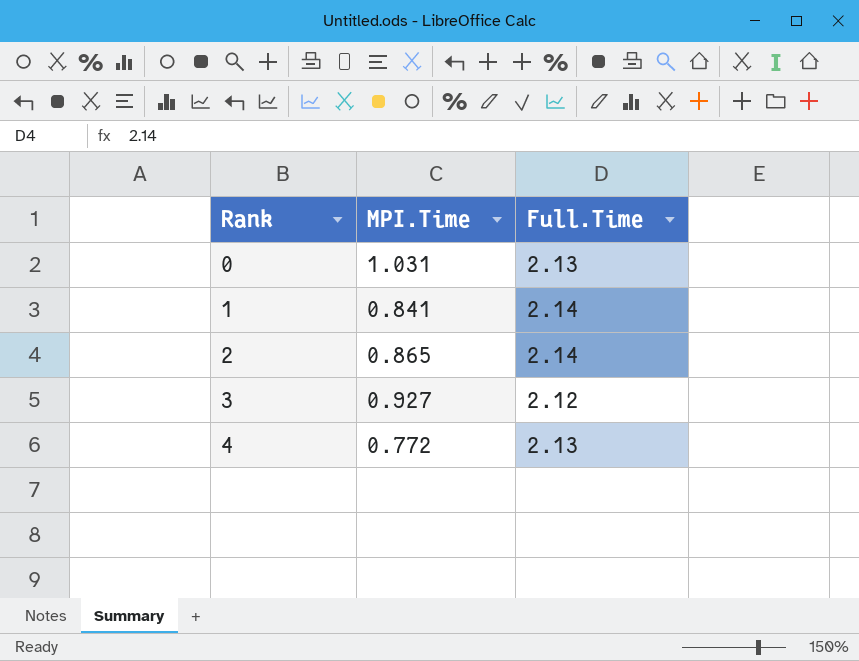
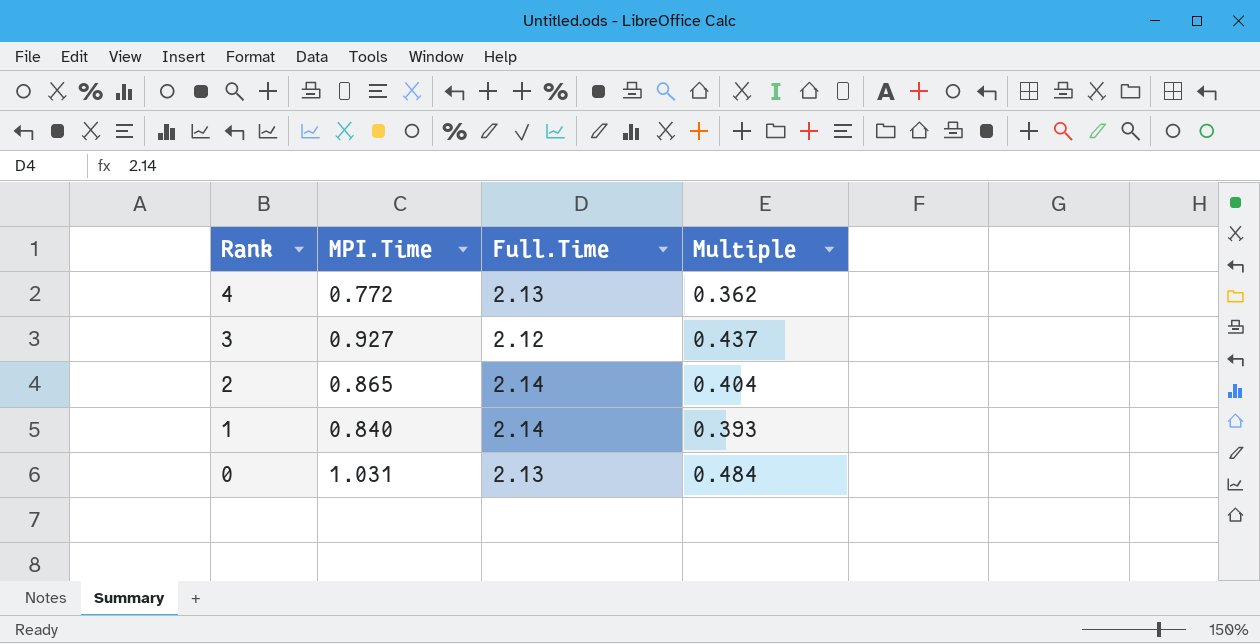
row order: Rank ascending -> Rank descending
column Multiple | formula: none -> [MPI.Time] / [Full.Time]
1 | MPI.Time: 0.841 -> 0.840

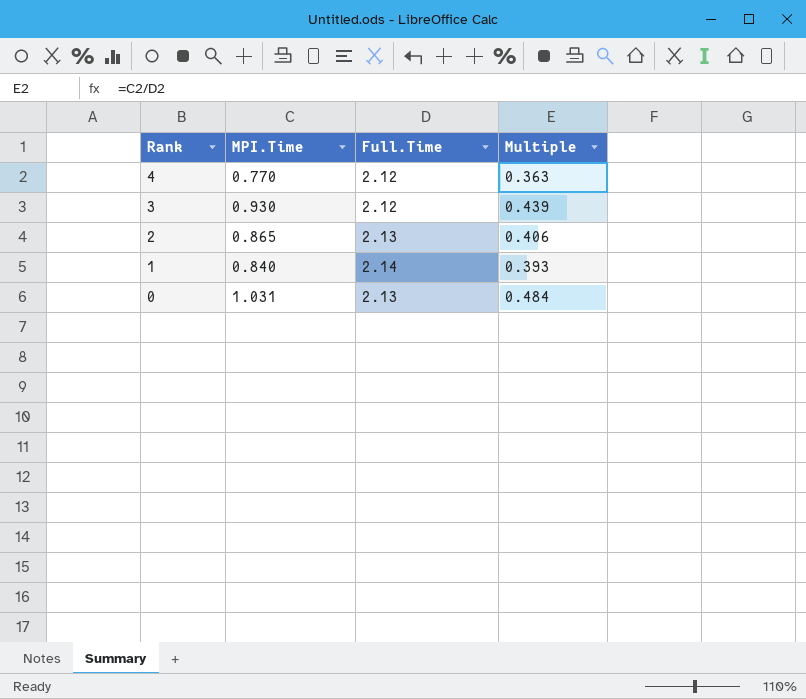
4 | MPI.Time: 0.772 -> 0.770
4 | Full.Time: 2.13 -> 2.12
4 | Multiple: 0.362 -> 0.363
3 | MPI.Time: 0.927 -> 0.930
3 | Multiple: 0.437 -> 0.439
2 | Full.Time: 2.14 -> 2.13
2 | Multiple: 0.404 -> 0.406

